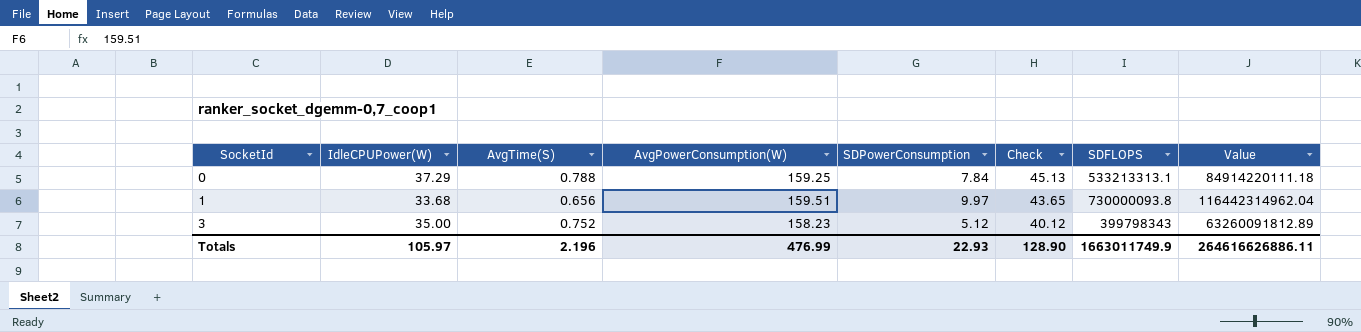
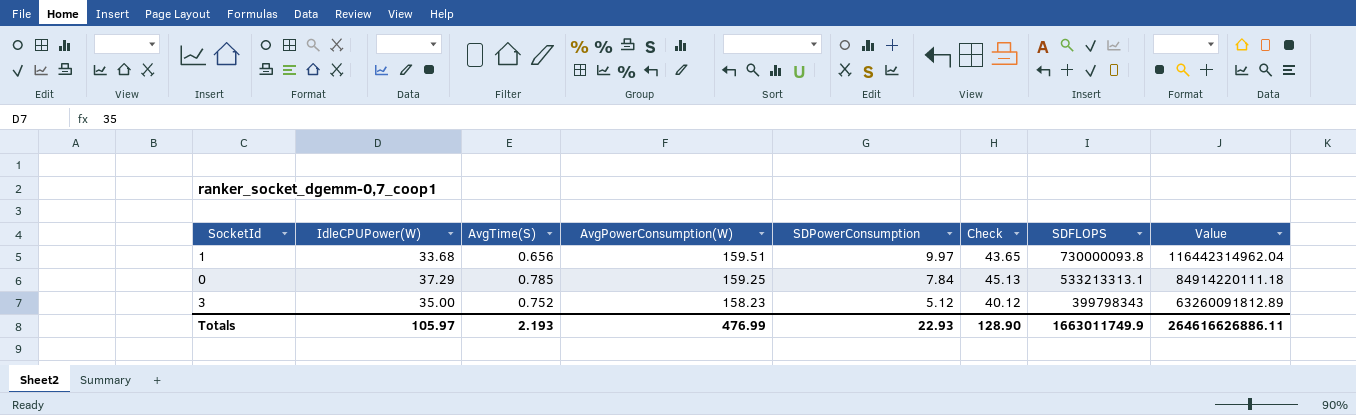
row order: SocketId ascending -> AvgPowerConsumption(W) descending
0 | AvgTime(S): 0.788 -> 0.785
Totals | AvgTime(S): 2.196 -> 2.193

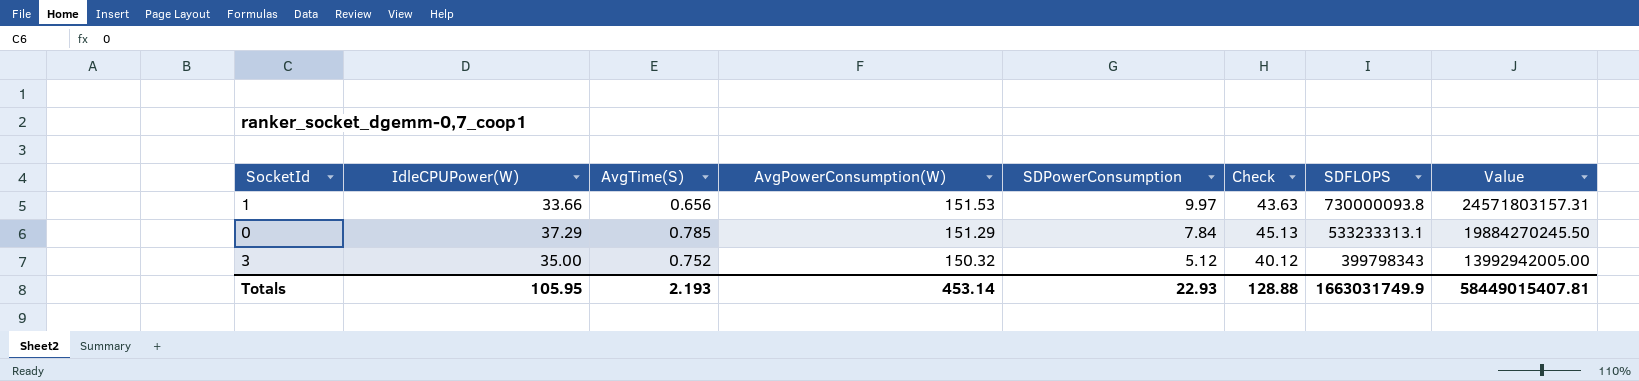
column Value | formula: [AvgPowerConsumption(W)] * [SDFLOPS] -> [IdleCPUPower(W)] * [SDFLOPS]
1 | IdleCPUPower(W): 33.68 -> 33.66
1 | AvgPowerConsumption(W): 159.51 -> 151.53
1 | Check: 43.65 -> 43.63
0 | AvgPowerConsumption(W): 159.25 -> 151.29
0 | SDFLOPS: 533213313.1 -> 533233313.1
3 | AvgPowerConsumption(W): 158.23 -> 150.32
Totals | IdleCPUPower(W): 105.97 -> 105.95
Totals | AvgPowerConsumption(W): 476.99 -> 453.14
Totals | Check: 128.90 -> 128.88
Totals | SDFLOPS: 1663011749.9 -> 1663031749.9
Totals | Value: 264616626886.11 -> 58449015407.81

